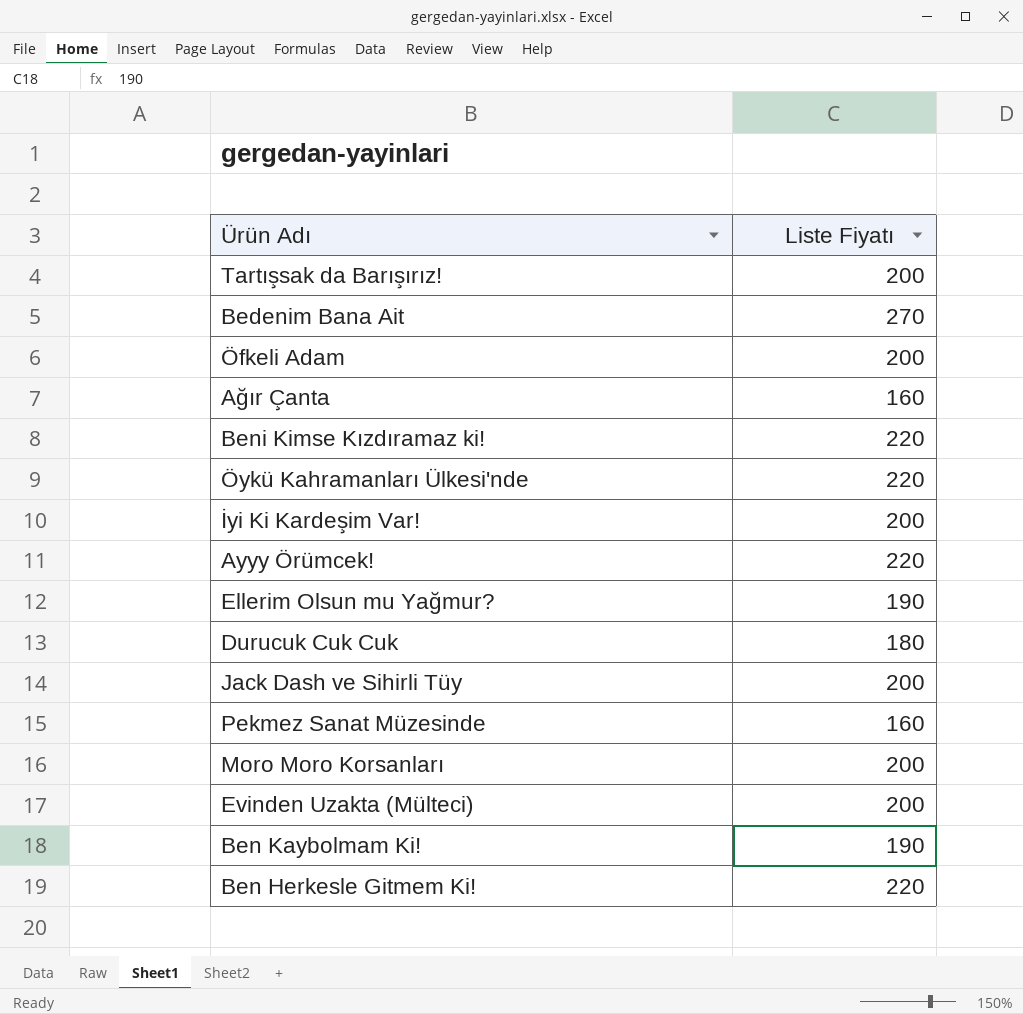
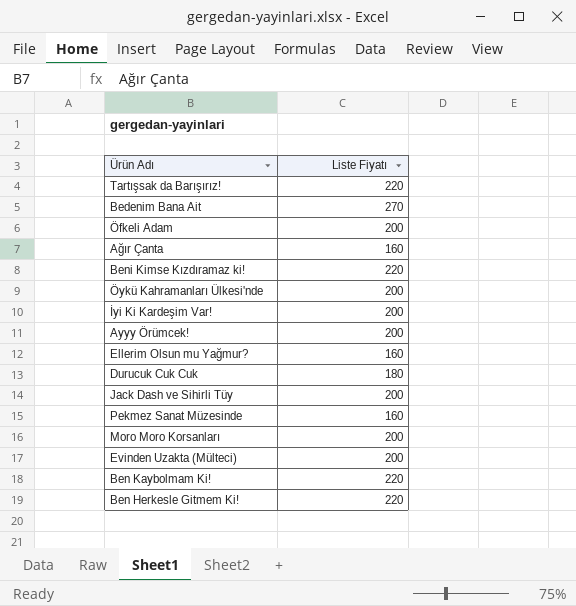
Tartışsak da Barışırız! | Liste Fiyatı: 200 -> 220
Öykü Kahramanları Ülkesi'nde | Liste Fiyatı: 220 -> 200
Ayyy Örümcek! | Liste Fiyatı: 220 -> 200
Ellerim Olsun mu Yağmur? | Liste Fiyatı: 190 -> 160
Ben Kaybolmam Ki! | Liste Fiyatı: 190 -> 220

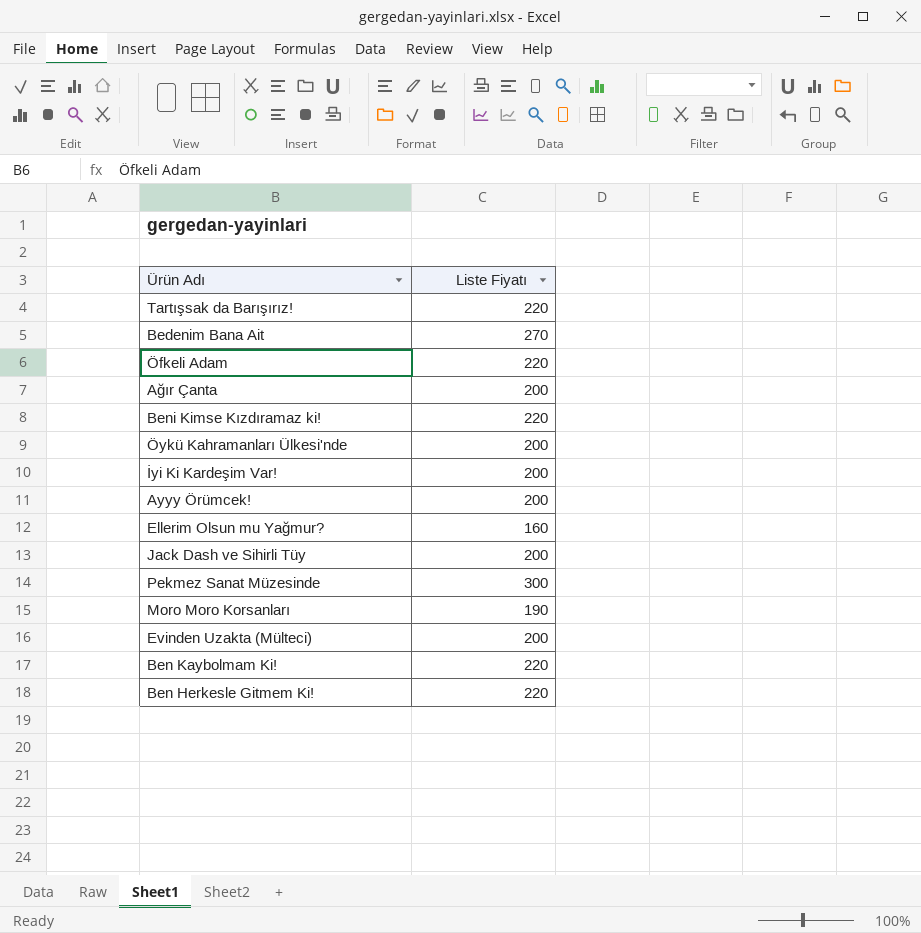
row Durucuk Cuk Cuk: 180 -> none
Öfkeli Adam | Liste Fiyatı: 200 -> 220
Ağır Çanta | Liste Fiyatı: 160 -> 200
Pekmez Sanat Müzesinde | Liste Fiyatı: 160 -> 300
Moro Moro Korsanları | Liste Fiyatı: 200 -> 190

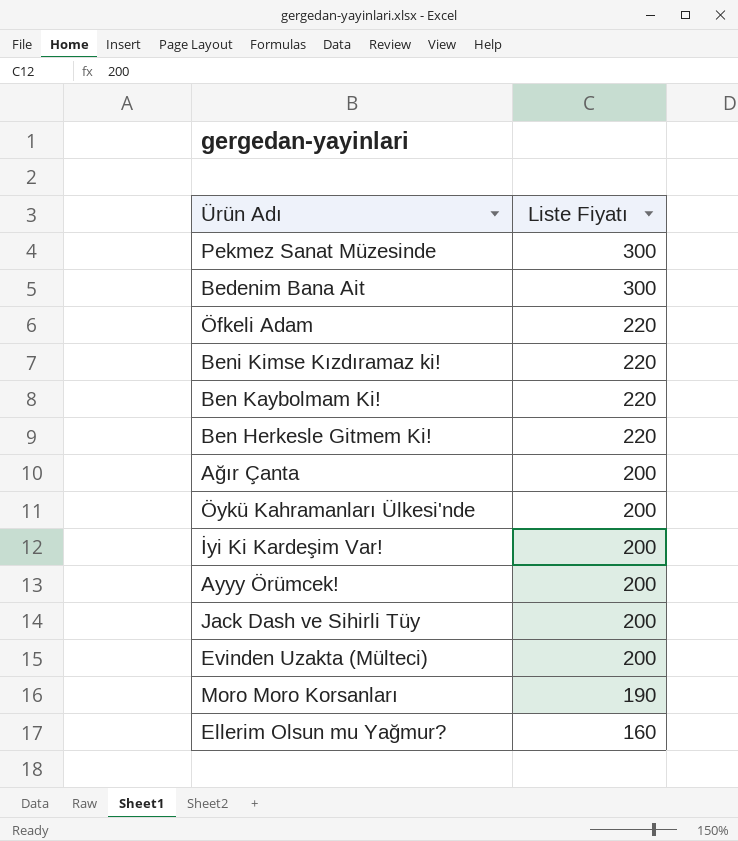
row order: none -> Liste Fiyatı descending
row Tartışsak da Barışırız!: 220 -> none
Bedenim Bana Ait | Liste Fiyatı: 270 -> 300

